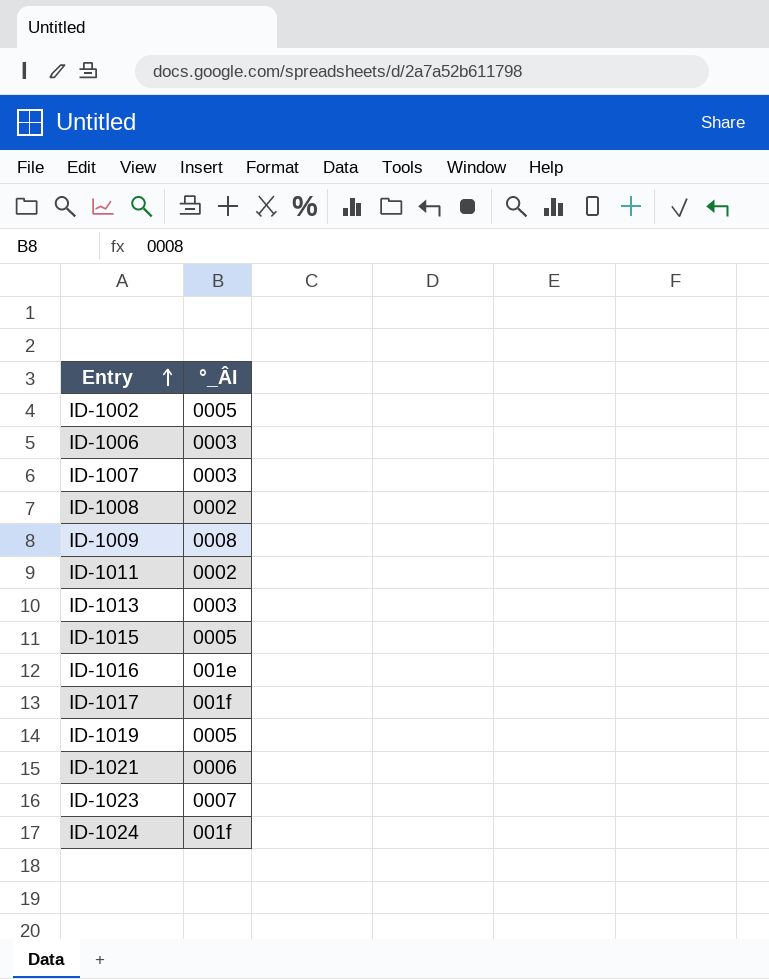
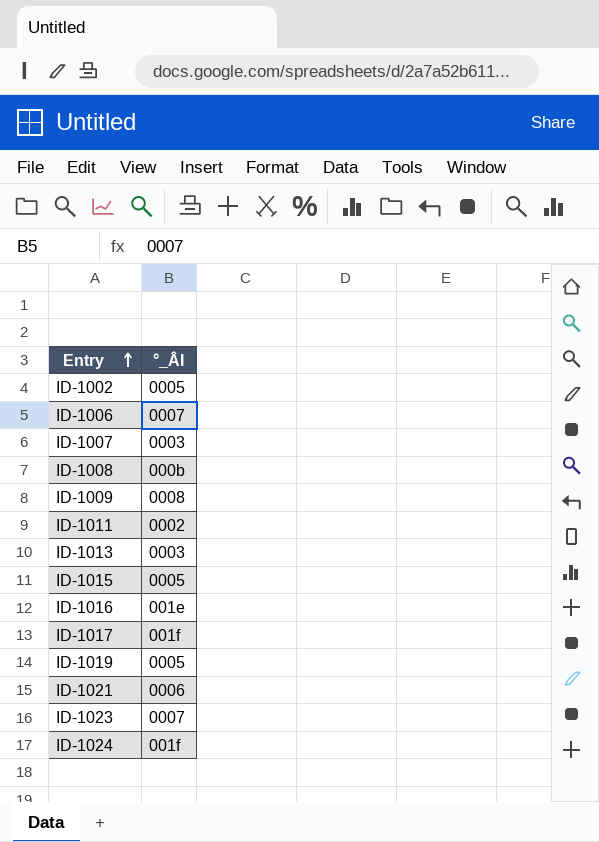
ID-1006 | °_ÂI: 0003 -> 0007
ID-1008 | °_ÂI: 0002 -> 000b

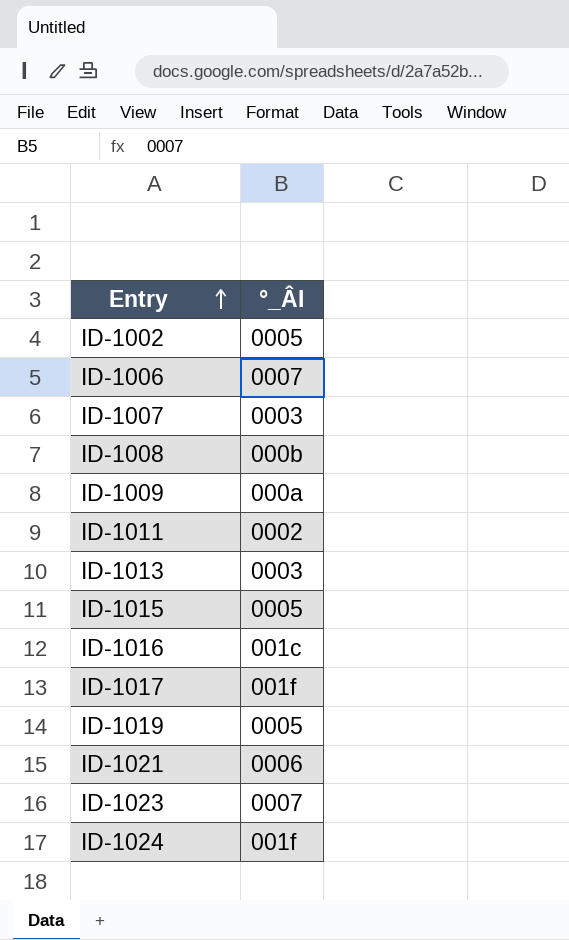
ID-1009 | °_ÂI: 0008 -> 000a
ID-1016 | °_ÂI: 001e -> 001c

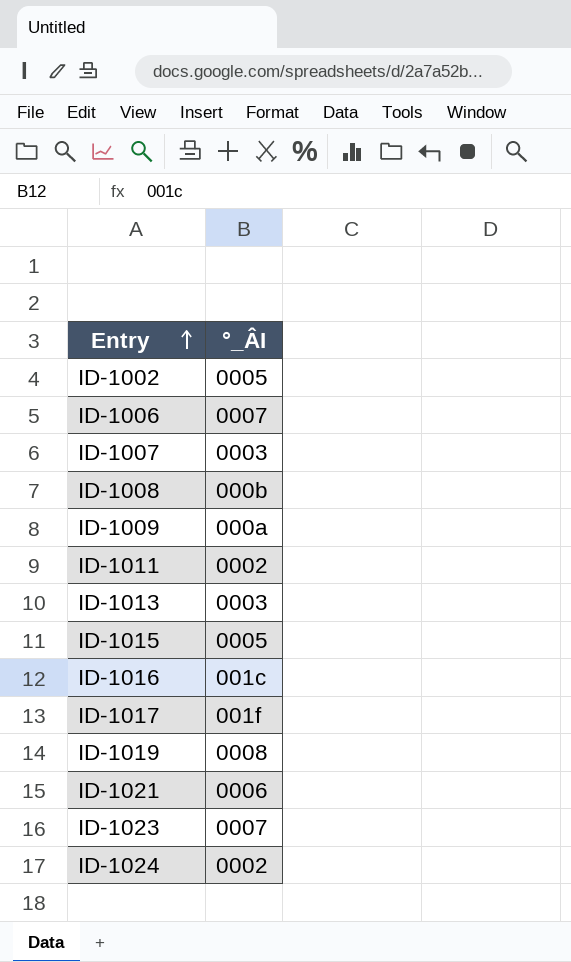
ID-1019 | °_ÂI: 0005 -> 0008
ID-1024 | °_ÂI: 001f -> 0002

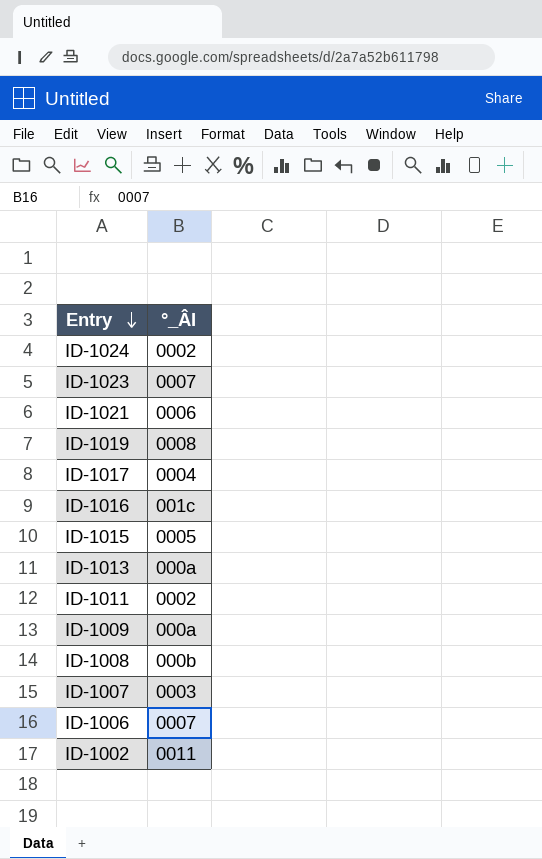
row order: Entry ascending -> Entry descending
ID-1017 | °_ÂI: 001f -> 0004
ID-1013 | °_ÂI: 0003 -> 000a
ID-1002 | °_ÂI: 0005 -> 0011

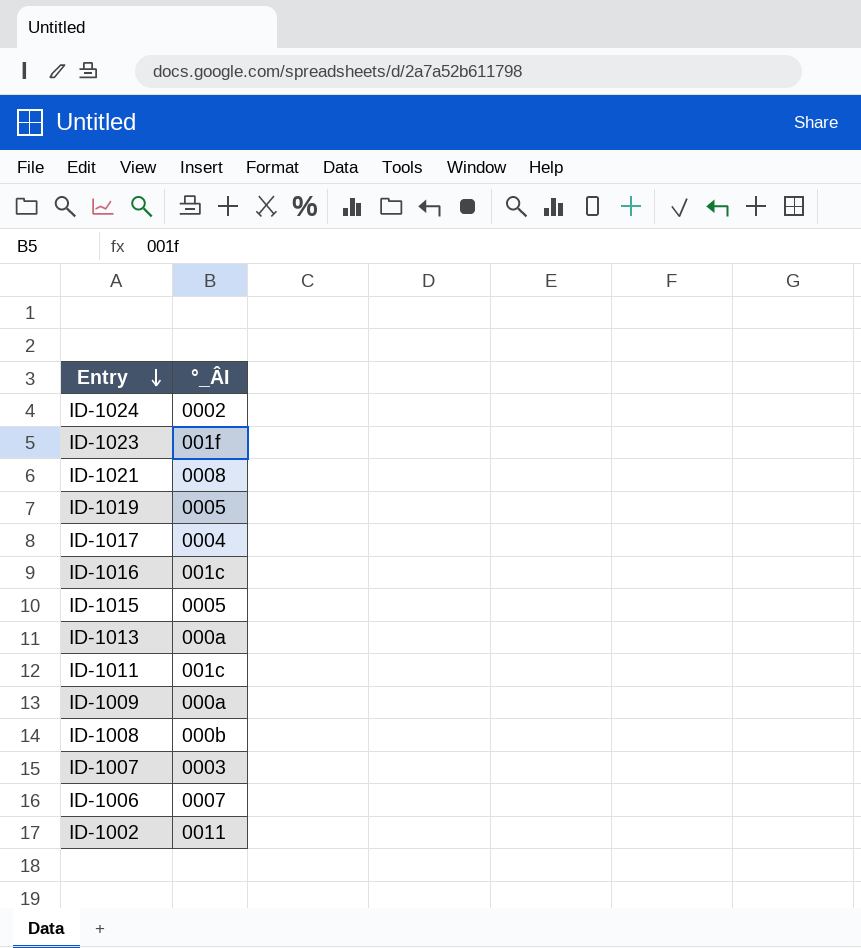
ID-1023 | °_ÂI: 0007 -> 001f
ID-1021 | °_ÂI: 0006 -> 0008
ID-1019 | °_ÂI: 0008 -> 0005
ID-1011 | °_ÂI: 0002 -> 001c

